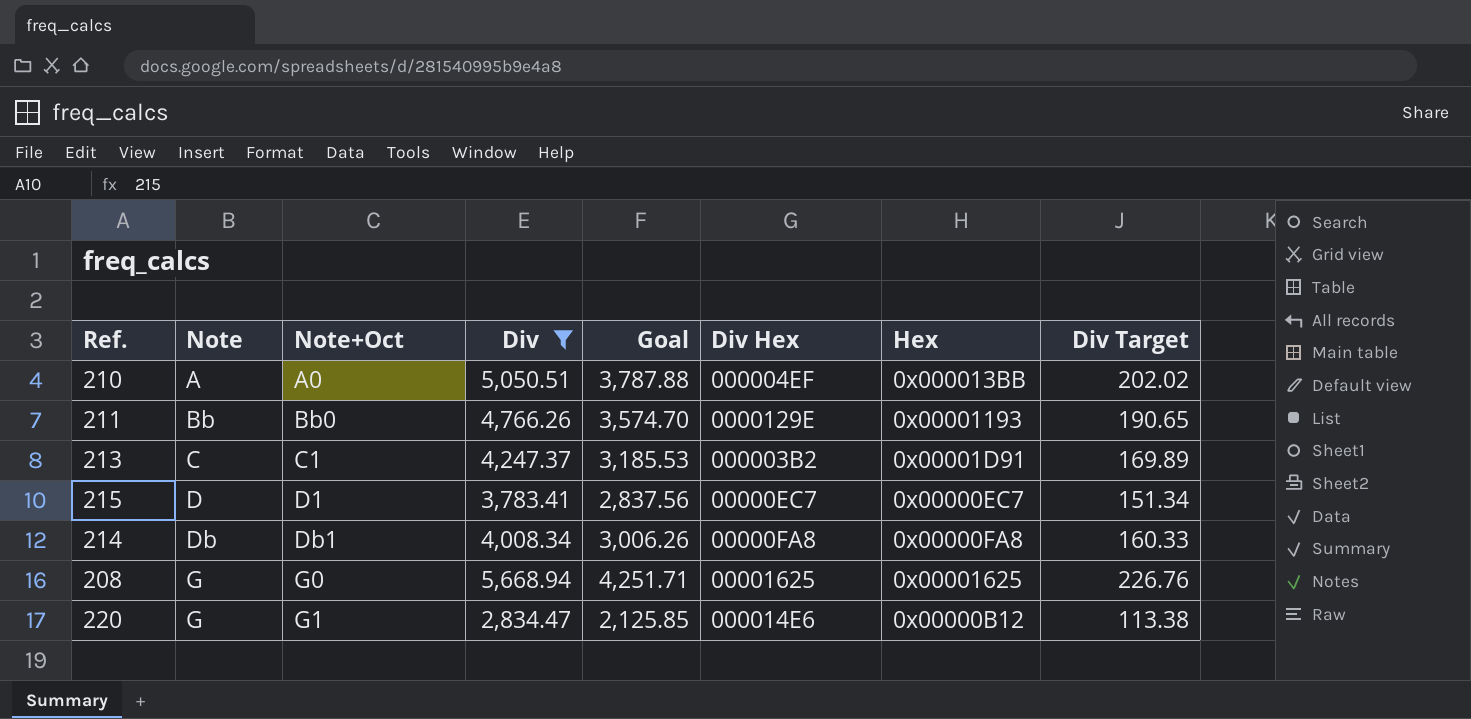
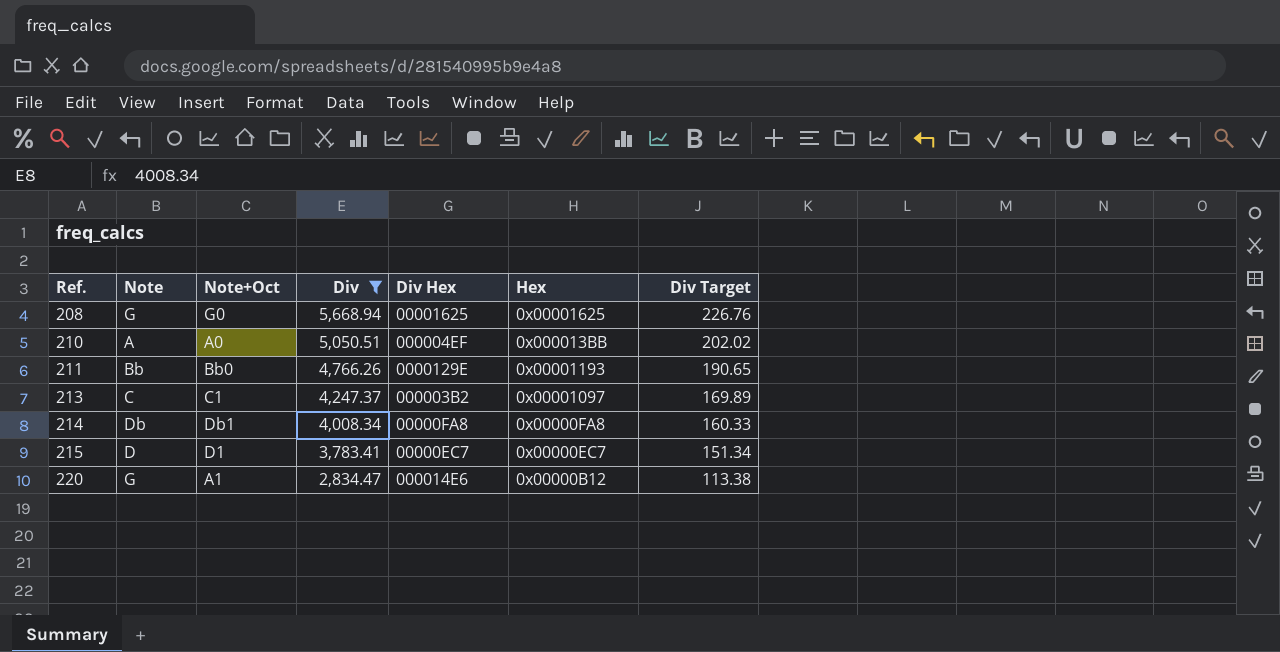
row order: Note ascending -> Ref. ascending
column Goal | formula: [Div] * 0.75 -> none
213 | Hex: 0x00001D91 -> 0x00001097
220 | Note+Oct: G1 -> A1

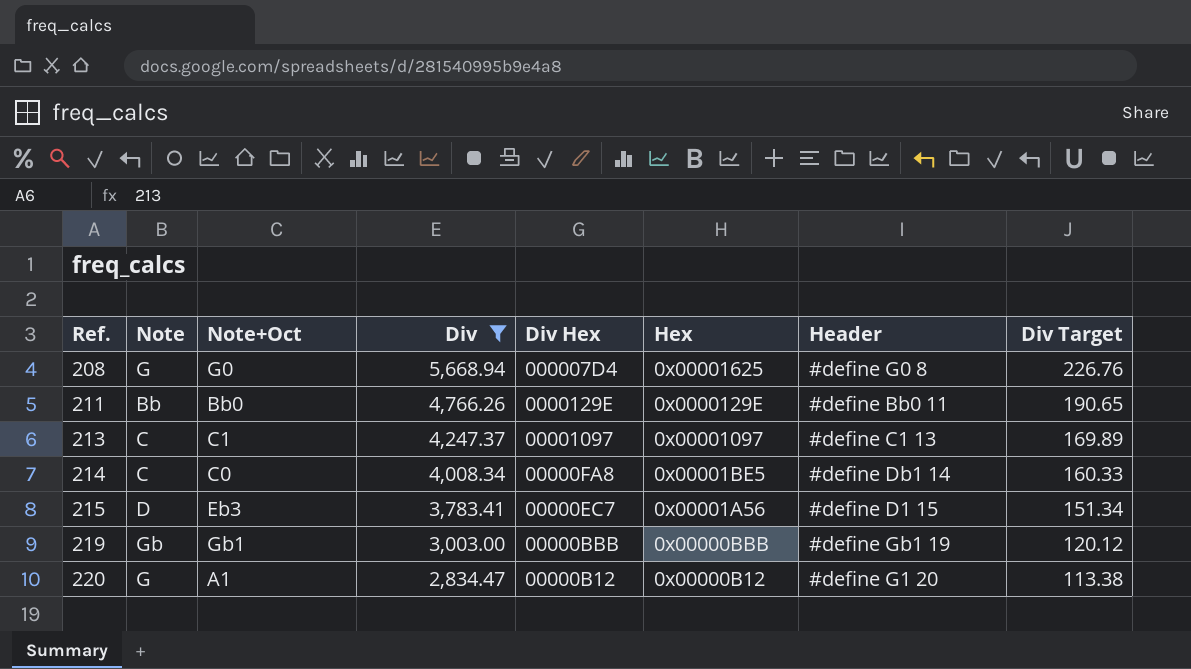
column Header | position: none -> 7
row 210: A | A0 | 5,050.51 | 000004EF | 0x000013BB | 202.02 -> none
208 | Div Hex: 00001625 -> 000007D4
211 | Hex: 0x00001193 -> 0x0000129E
213 | Div Hex: 000003B2 -> 00001097
214 | Note: Db -> C
214 | Note+Oct: Db1 -> C0
214 | Hex: 0x00000FA8 -> 0x00001BE5
215 | Note+Oct: D1 -> Eb3
215 | Hex: 0x00000EC7 -> 0x00001A56
row 219: none -> Gb | Gb1 | 3,003.00 | 00000BBB | 0x00000BBB | #define Gb1 19 | 120.12
220 | Div Hex: 000014E6 -> 00000B12

